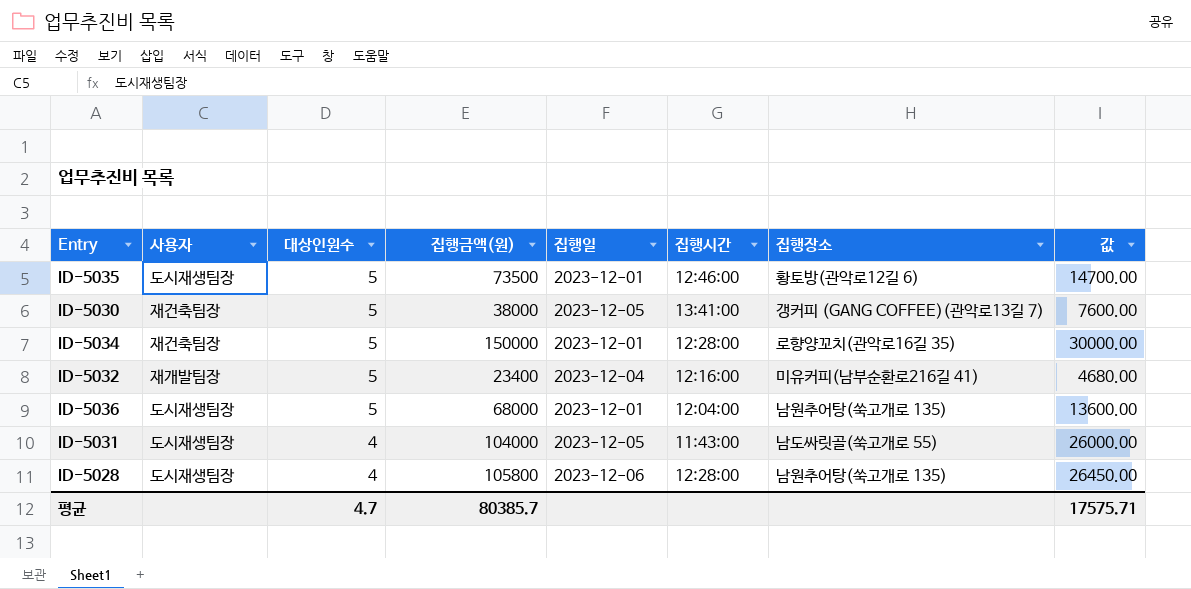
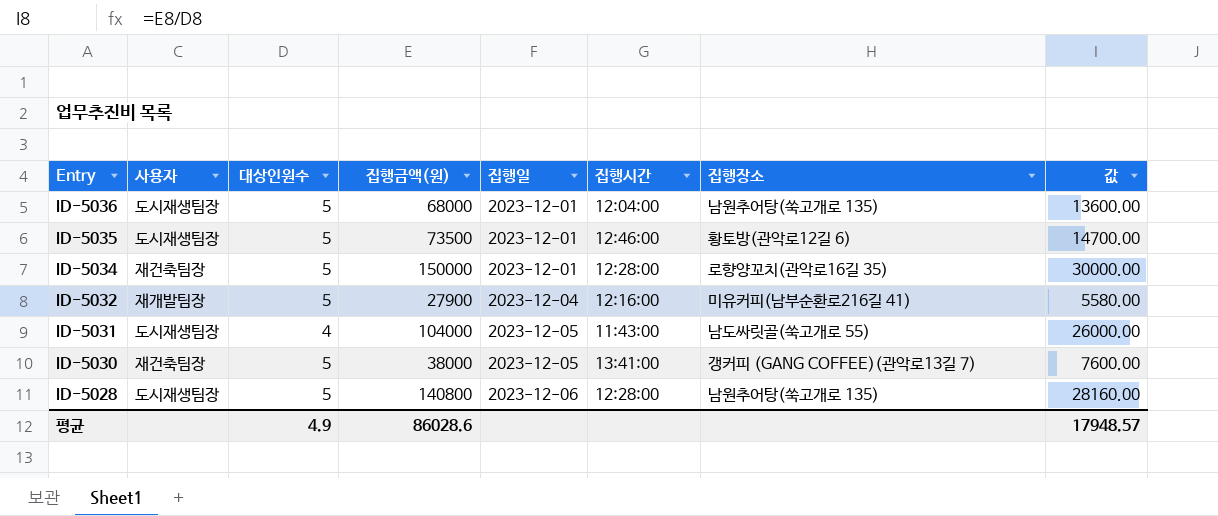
row order: 대상인원수 descending -> Entry descending
ID-5032 | 집행금액(원): 23400 -> 27900
ID-5032 | 값: 4680.00 -> 5580.00
ID-5028 | 대상인원수: 4 -> 5
ID-5028 | 집행금액(원): 105800 -> 140800
ID-5028 | 값: 26450.00 -> 28160.00
평균 | 대상인원수: 4.7 -> 4.9
평균 | 집행금액(원): 80385.7 -> 86028.6
평균 | 값: 17575.71 -> 17948.57

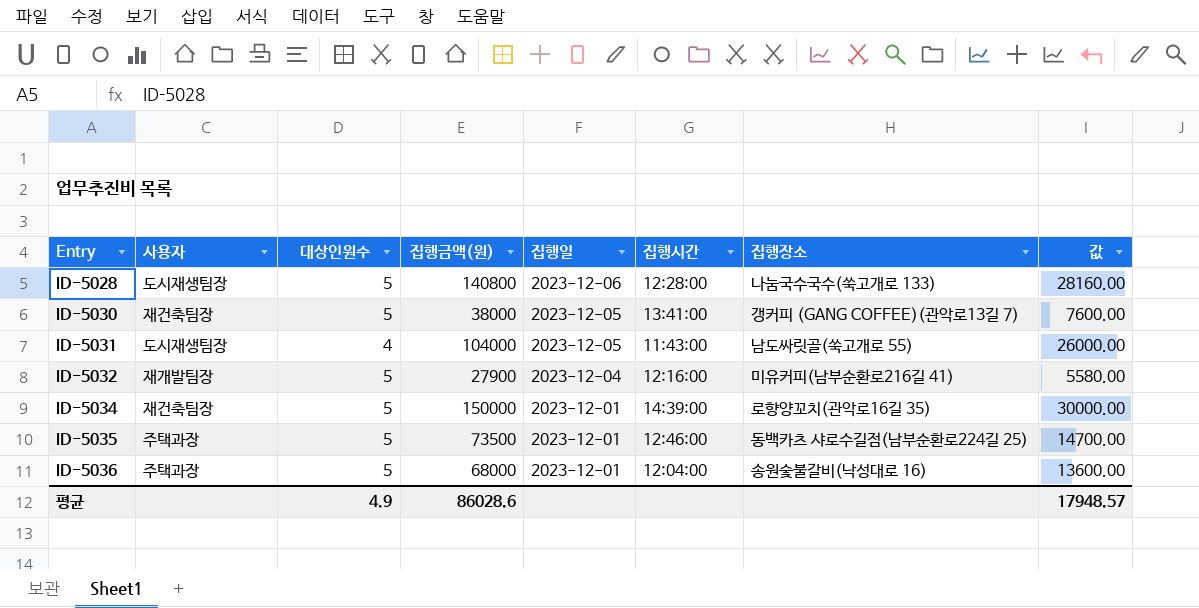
row order: Entry descending -> Entry ascending
ID-5028 | 집행장소: 남원추어탕(쑥고개로 135) -> 나눔국수국수(쑥고개로 133)
ID-5034 | 집행시간: 12:28:00 -> 14:39:00
ID-5035 | 사용자: 도시재생팀장 -> 주택과장
ID-5035 | 집행장소: 황토방(관악로12길 6) -> 동백카츠 샤로수길점(남부순환로224길 25)
ID-5036 | 사용자: 도시재생팀장 -> 주택과장
ID-5036 | 집행장소: 남원추어탕(쑥고개로 135) -> 송원숯불갈비(낙성대로 16)

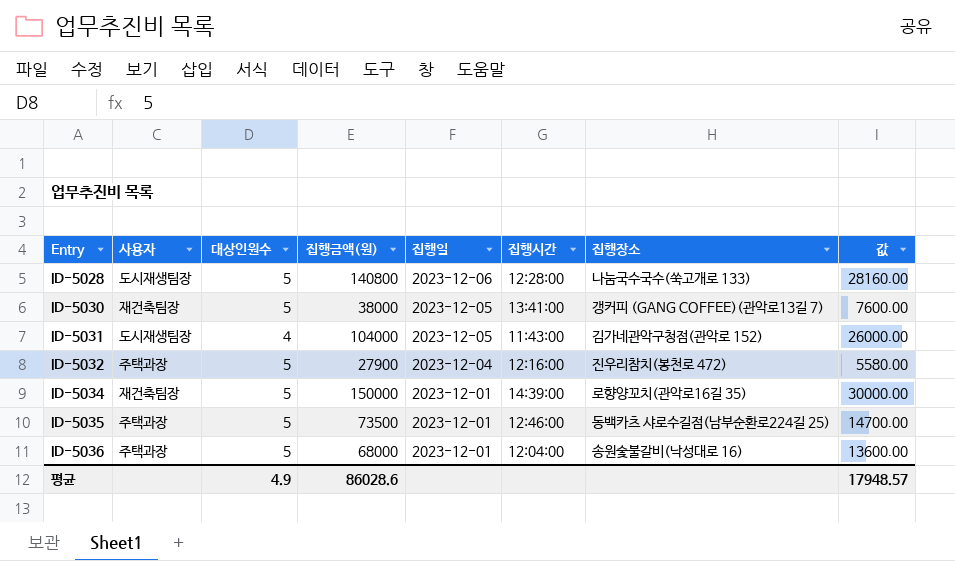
ID-5031 | 집행장소: 남도싸릿골(쑥고개로 55) -> 김가네관악구청점(관악로 152)
ID-5032 | 사용자: 재개발팀장 -> 주택과장
ID-5032 | 집행장소: 미유커피(남부순환로216길 41) -> 진우리참치(봉천로 472)

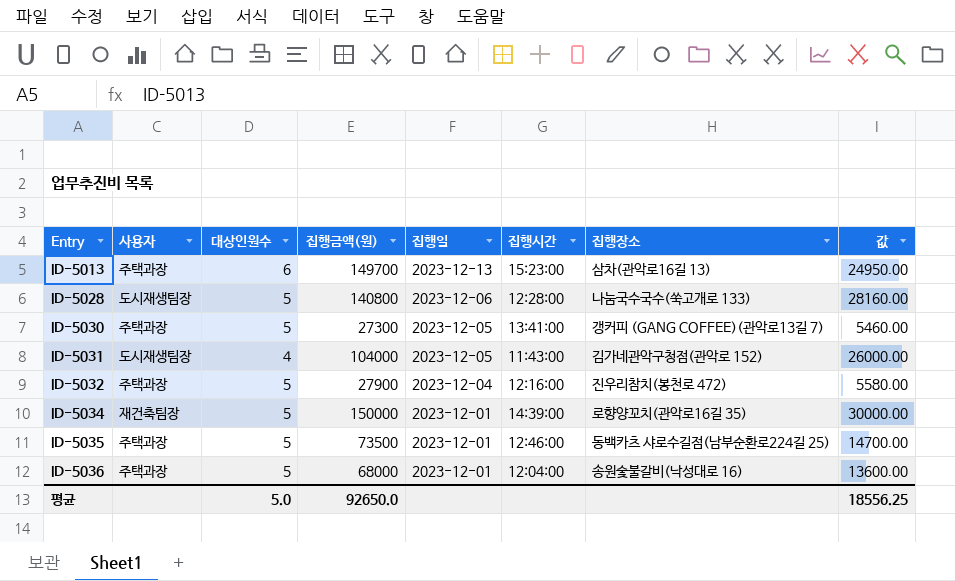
row ID-5013: none -> 주택과장 | 6 | 149700 | 2023-12-13 | 15:23:00 | 삼차(관악로16길 13) | 24950.00
ID-5030 | 사용자: 재건축팀장 -> 주택과장
ID-5030 | 집행금액(원): 38000 -> 27300
ID-5030 | 값: 7600.00 -> 5460.00
평균 | 대상인원수: 4.9 -> 5.0
평균 | 집행금액(원): 86028.6 -> 92650.0
평균 | 값: 17948.57 -> 18556.25

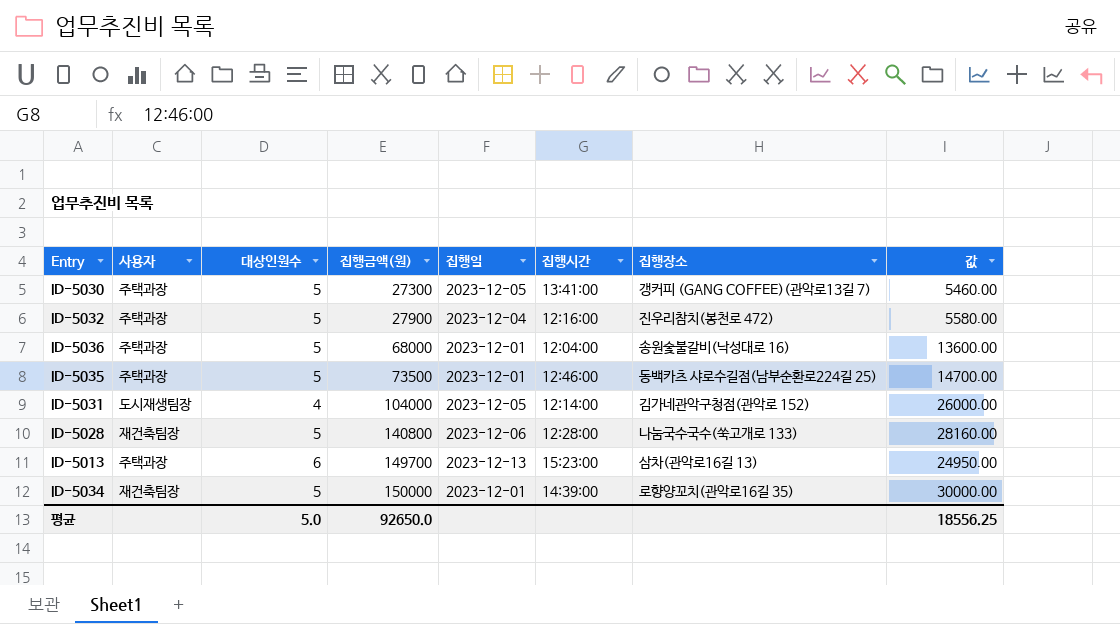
row order: Entry ascending -> 집행금액(원) ascending
ID-5031 | 집행시간: 11:43:00 -> 12:14:00
ID-5028 | 사용자: 도시재생팀장 -> 재건축팀장

